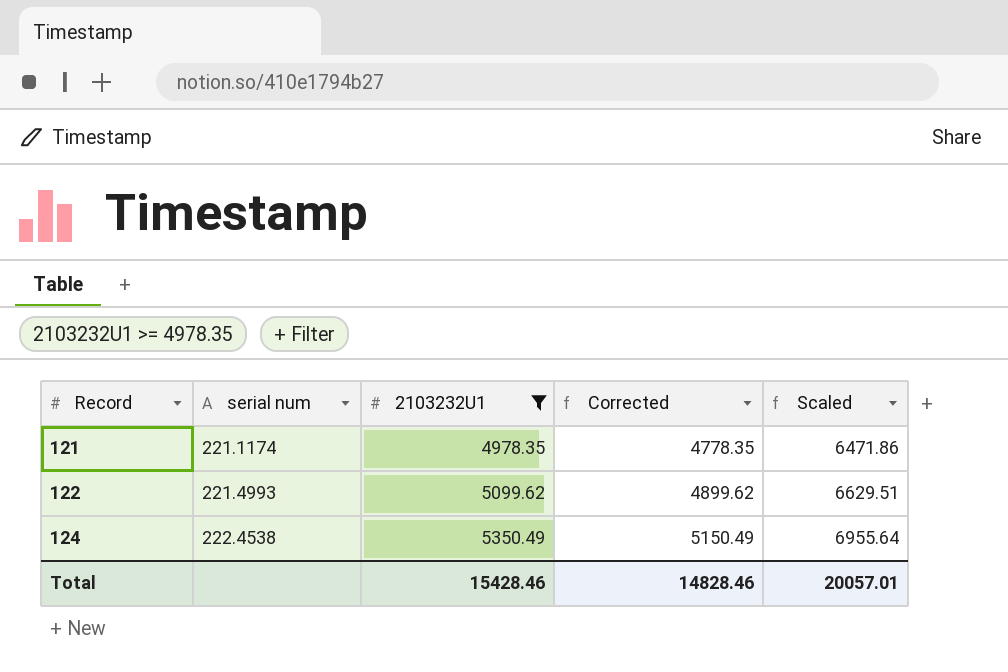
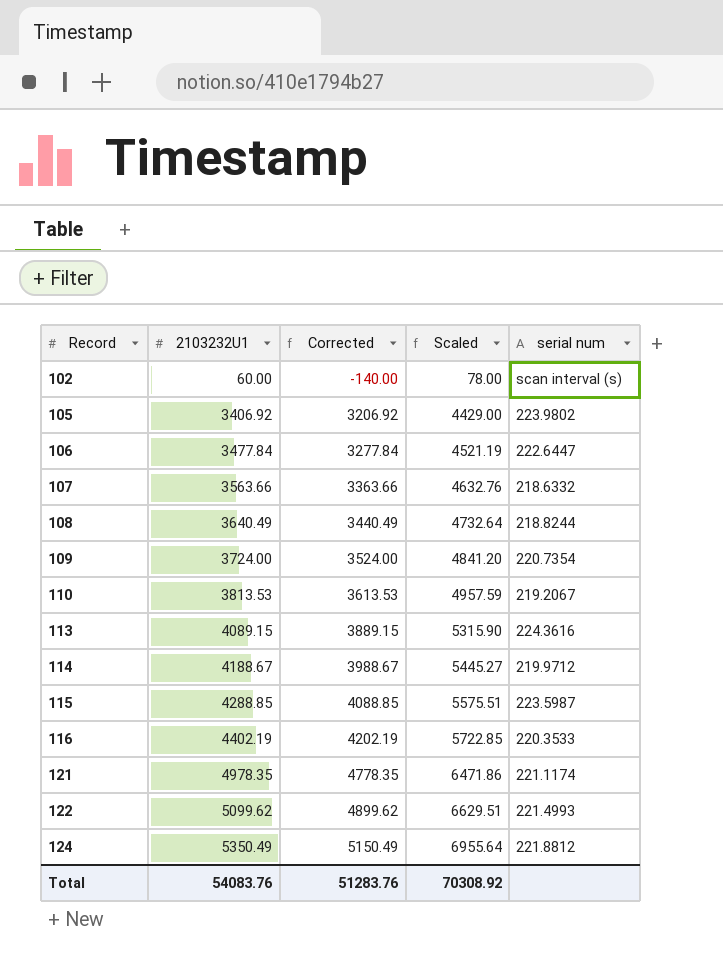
filter: 2103232U1 >= 4978.35 -> none
column serial num | position: 2 -> 5
124 | serial num: 222.4538 -> 221.8812
Total | 2103232U1: 15428.46 -> 54083.76
Total | Corrected: 14828.46 -> 51283.76
Total | Scaled: 20057.01 -> 70308.92

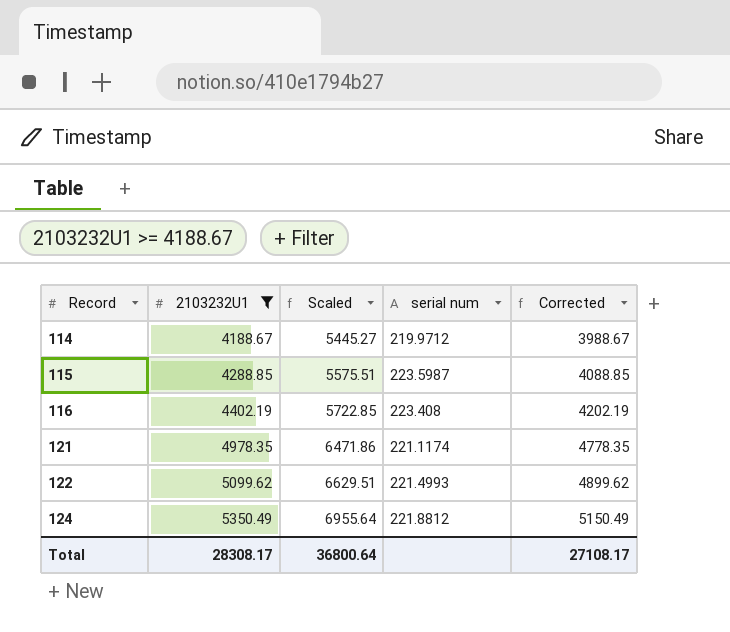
filter: none -> 2103232U1 >= 4188.67
column Corrected | position: 3 -> 5
116 | serial num: 220.3533 -> 223.408
Total | 2103232U1: 54083.76 -> 28308.17
Total | Scaled: 70308.92 -> 36800.64
Total | Corrected: 51283.76 -> 27108.17

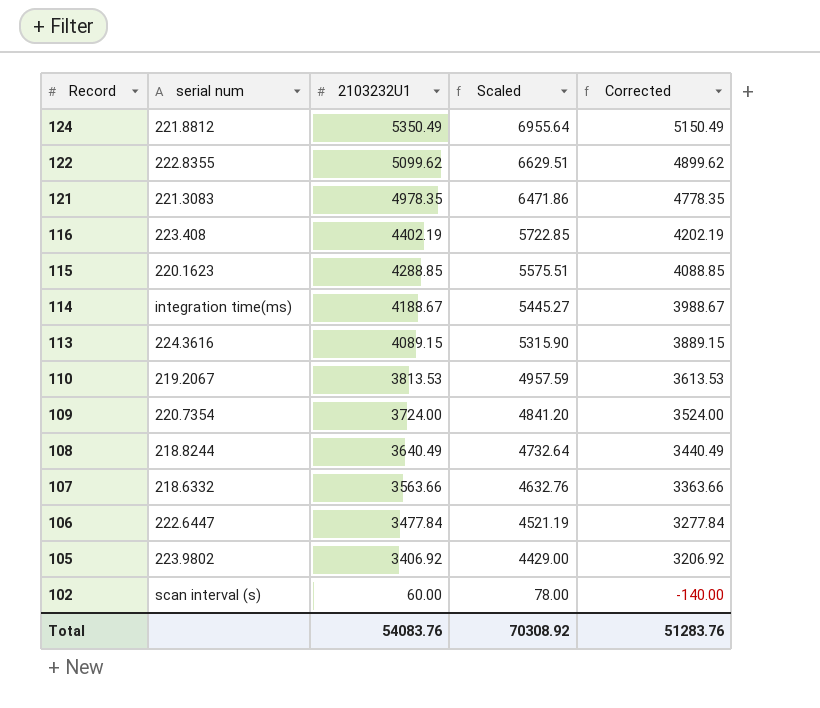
filter: 2103232U1 >= 4188.67 -> none
row order: Record ascending -> Record descending
column serial num | position: 4 -> 2
122 | serial num: 221.4993 -> 222.8355
121 | serial num: 221.1174 -> 221.3083
115 | serial num: 223.5987 -> 220.1623
114 | serial num: 219.9712 -> integration time(ms)
Total | 2103232U1: 28308.17 -> 54083.76
Total | Scaled: 36800.64 -> 70308.92
Total | Corrected: 27108.17 -> 51283.76

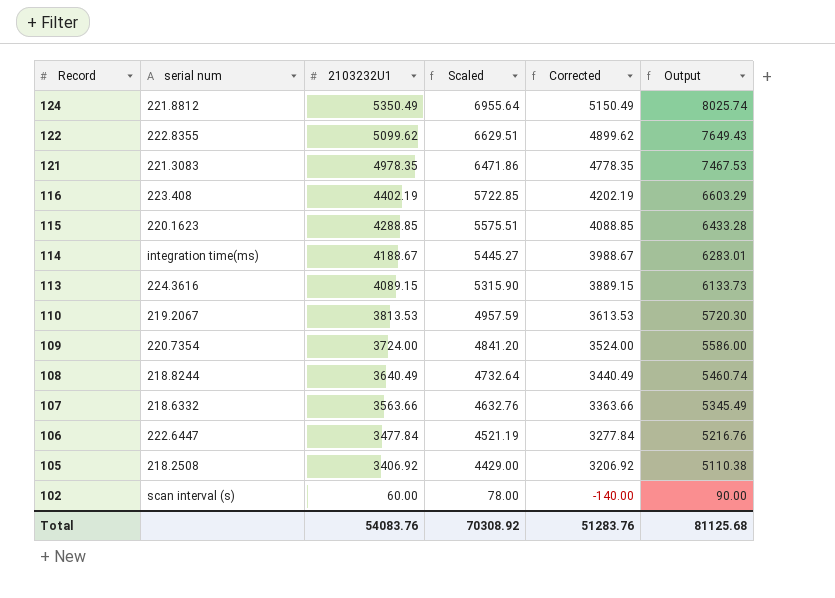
column Output | formula: none -> [2103232U1] * 1.5
105 | serial num: 223.9802 -> 218.2508

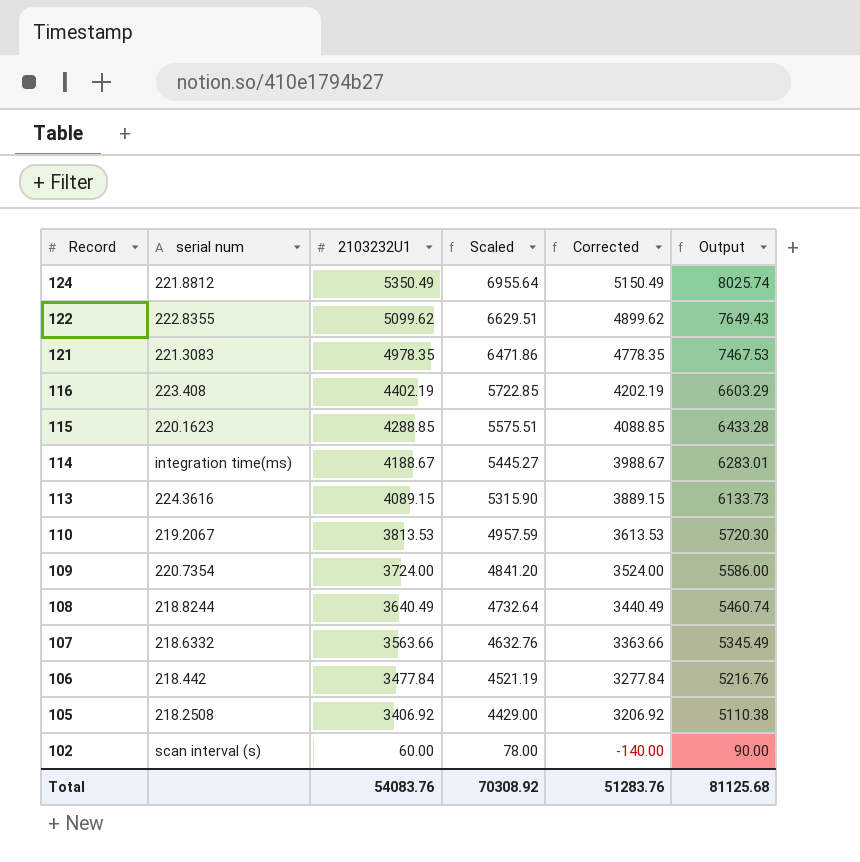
106 | serial num: 222.6447 -> 218.442

